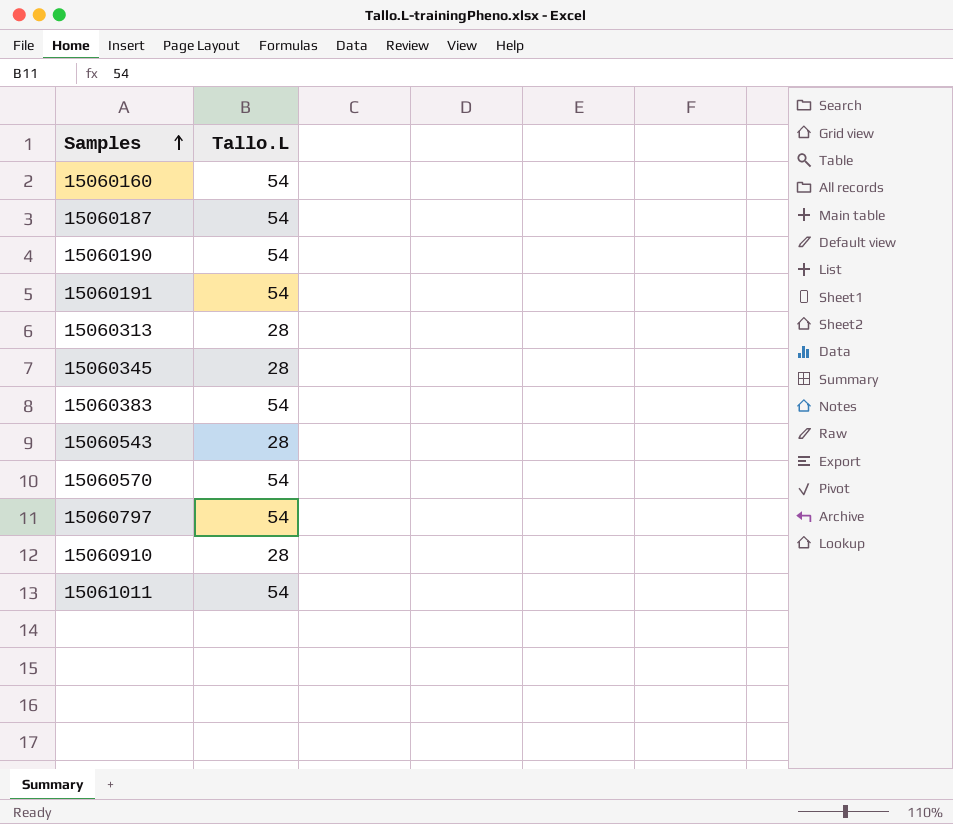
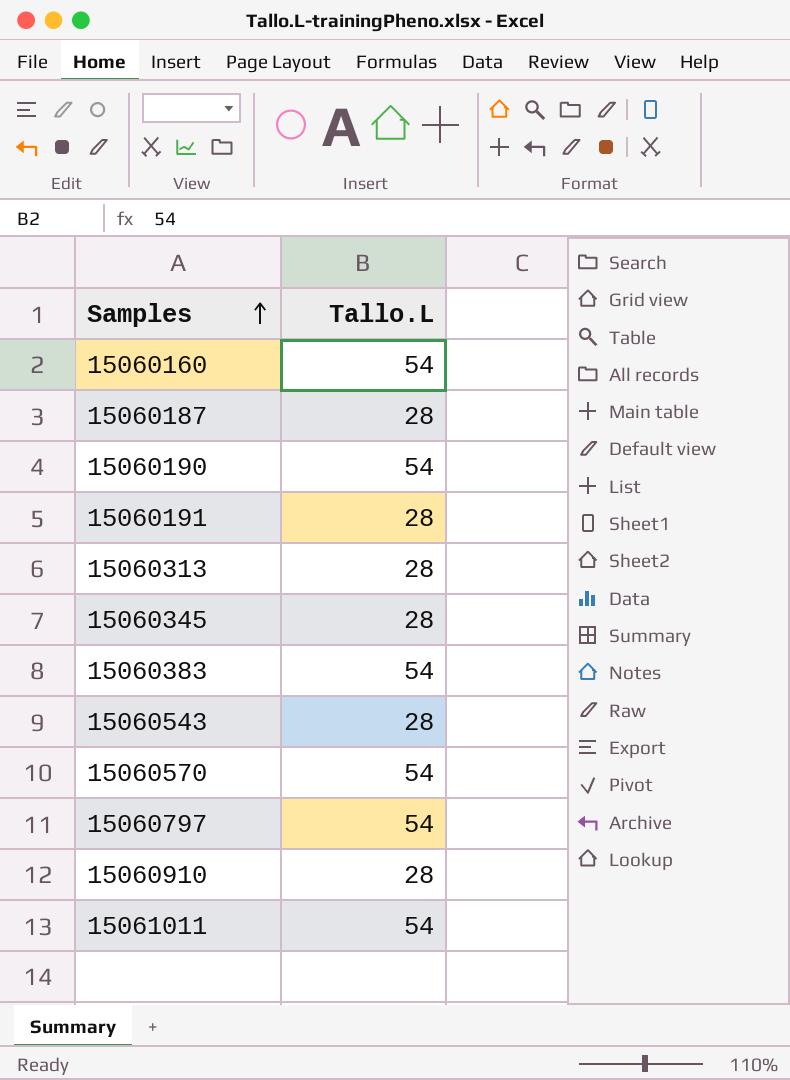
15060187 | Tallo.L: 54 -> 28
15060191 | Tallo.L: 54 -> 28

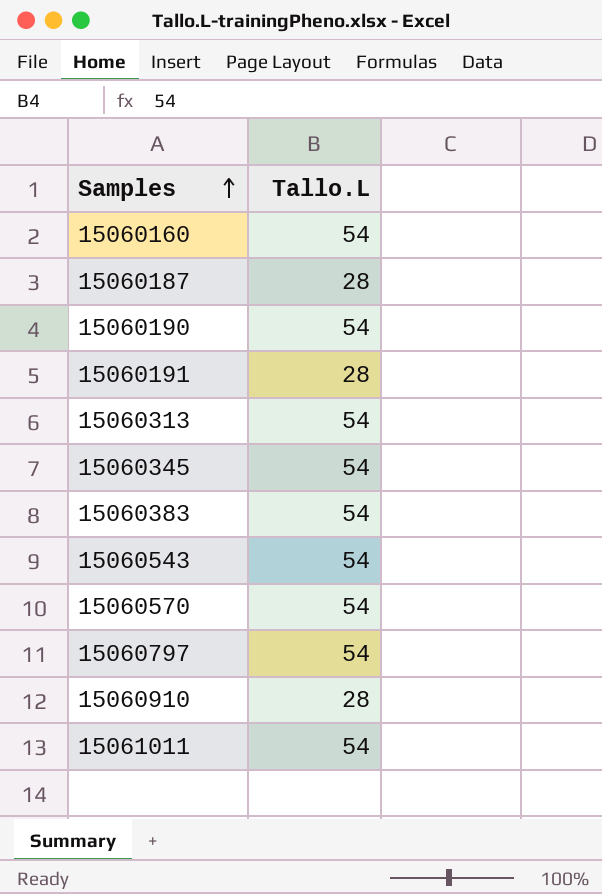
15060313 | Tallo.L: 28 -> 54
15060345 | Tallo.L: 28 -> 54
15060543 | Tallo.L: 28 -> 54

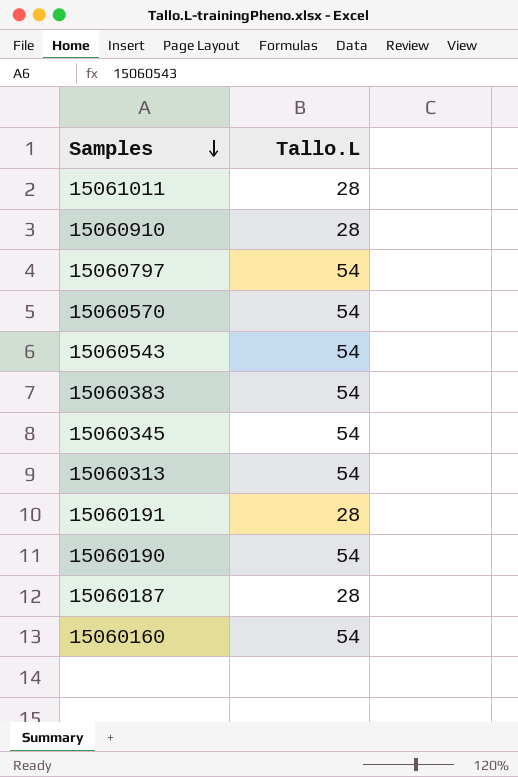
row order: Samples ascending -> Samples descending
15061011 | Tallo.L: 54 -> 28

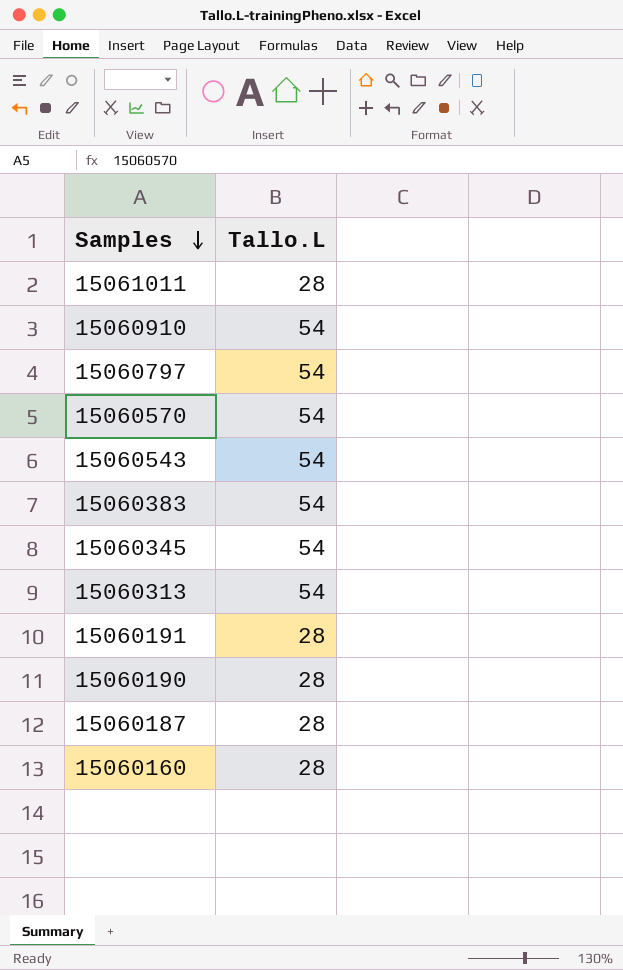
15060910 | Tallo.L: 28 -> 54
15060190 | Tallo.L: 54 -> 28
15060160 | Tallo.L: 54 -> 28

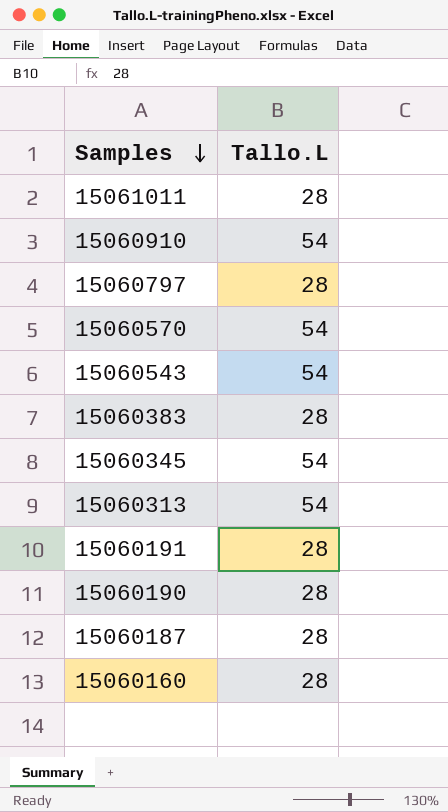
15060797 | Tallo.L: 54 -> 28
15060383 | Tallo.L: 54 -> 28

